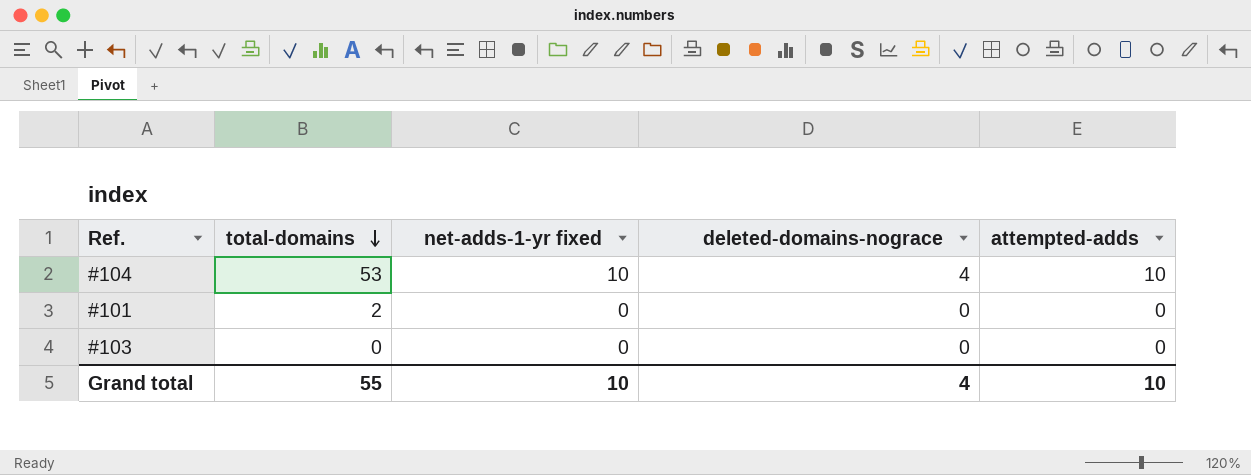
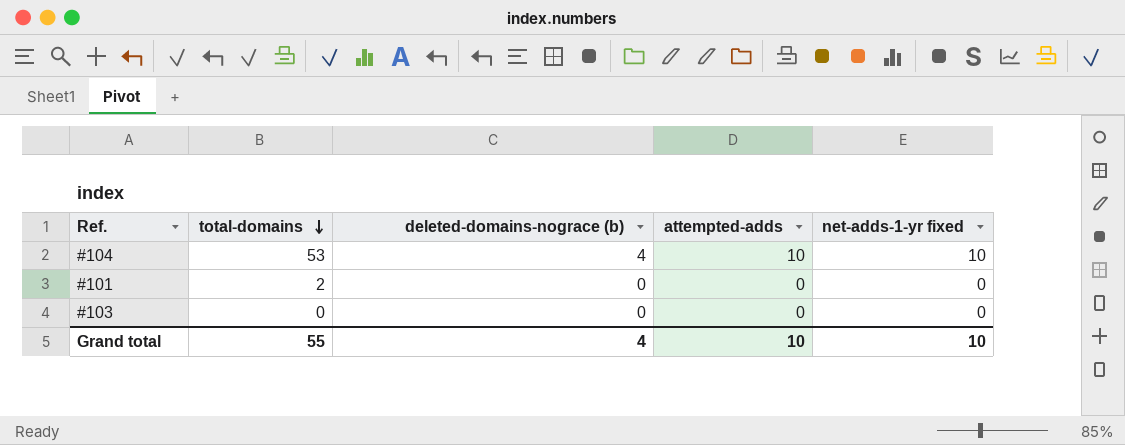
column name: deleted-domains-nograce -> deleted-domains-nograce (b)
column net-adds-1-yr fixed | position: 3 -> 5

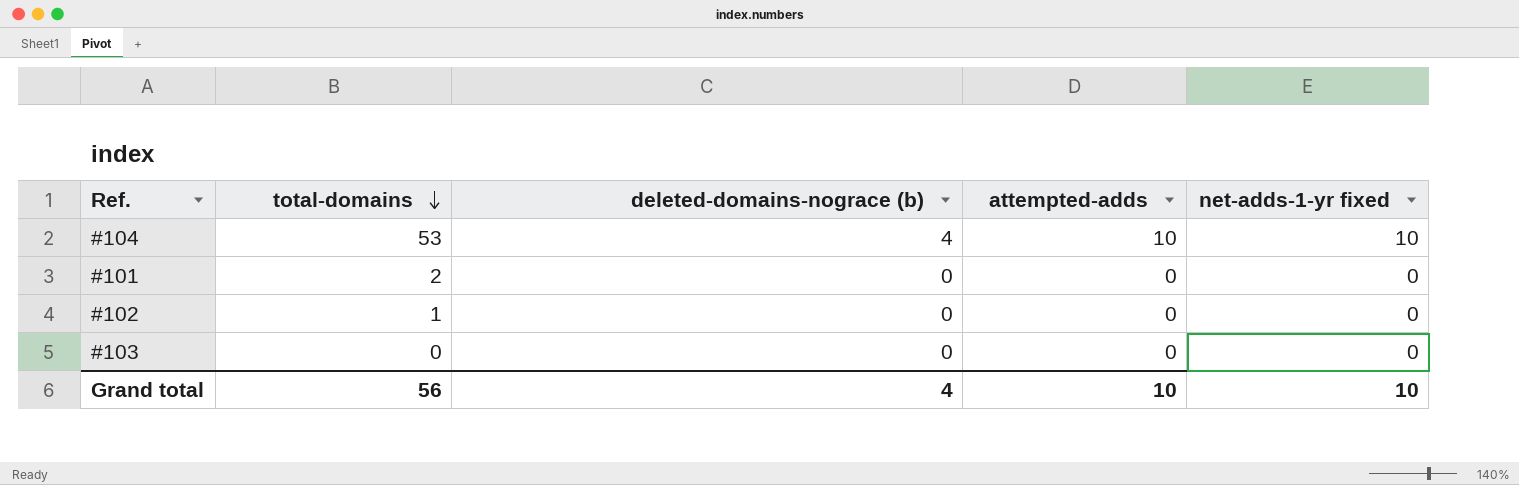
row #102: none -> 1 | 0 | 0 | 0
Grand total | total-domains: 55 -> 56

